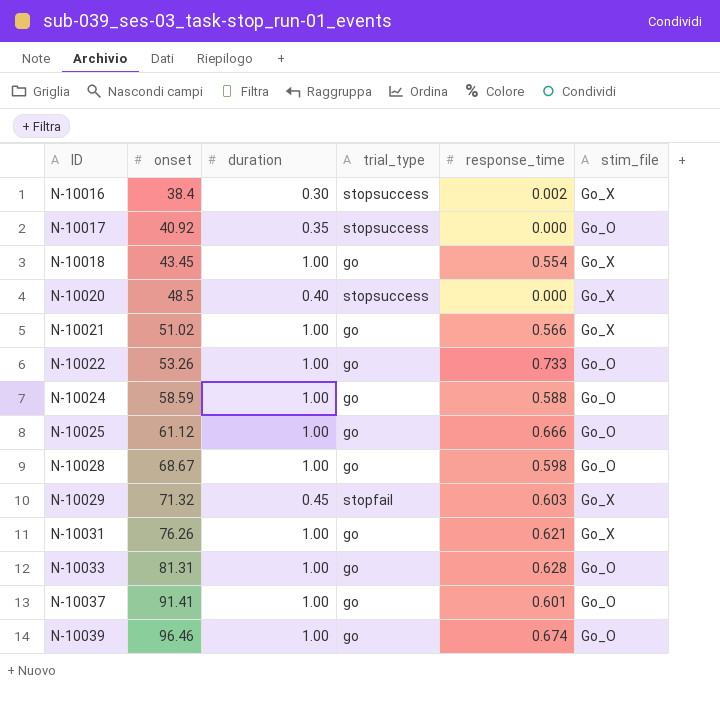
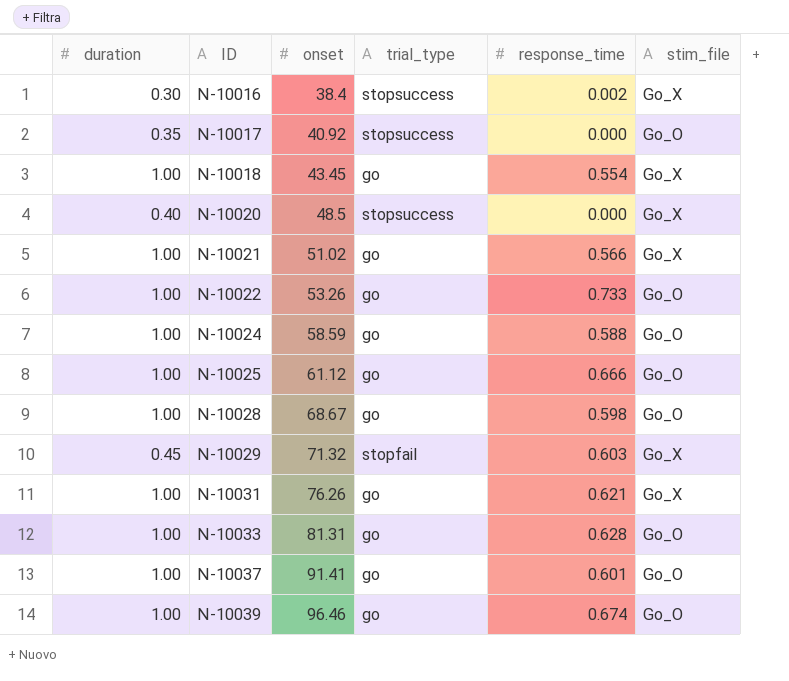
column duration | position: 3 -> 1

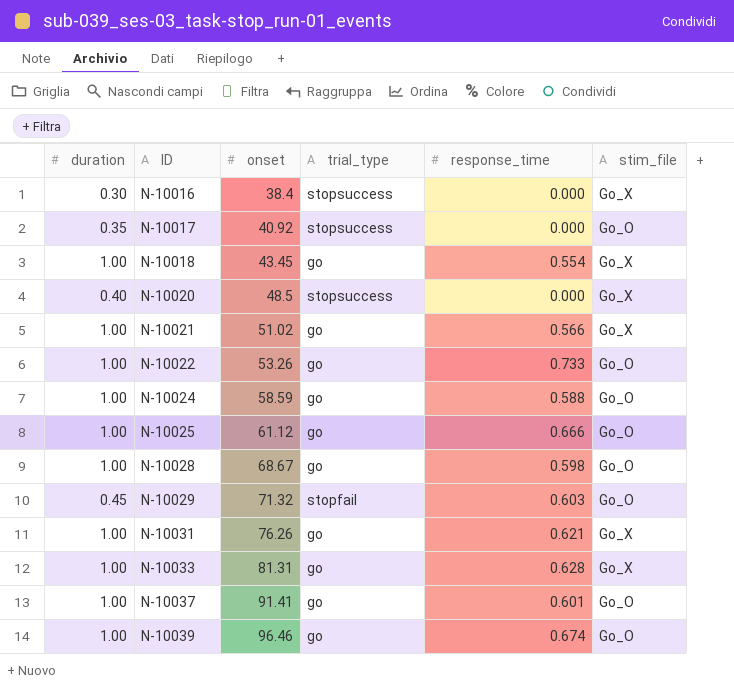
N-10016 | response_time: 0.002 -> 0.000
N-10029 | stim_file: Go_X -> Go_O
N-10033 | stim_file: Go_O -> Go_X

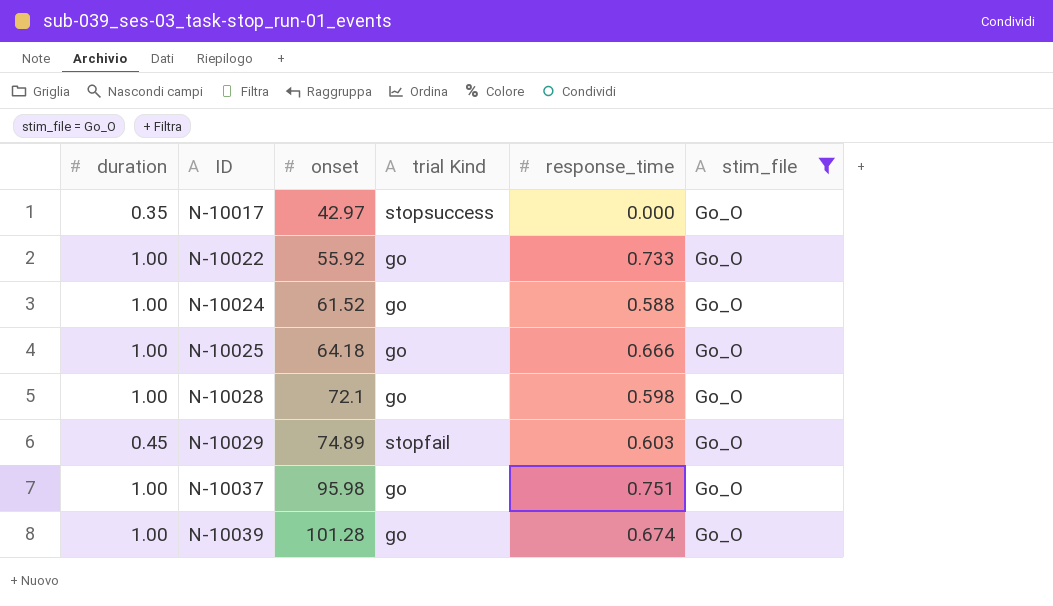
filter: none -> stim_file = Go_O
column name: trial_type -> trial Kind
N-10017 | onset: 40.92 -> 42.97
N-10022 | onset: 53.26 -> 55.92
N-10024 | onset: 58.59 -> 61.52
N-10025 | onset: 61.12 -> 64.18
N-10028 | onset: 68.67 -> 72.1
N-10029 | onset: 71.32 -> 74.89
N-10037 | onset: 91.41 -> 95.98
N-10037 | response_time: 0.601 -> 0.751
N-10039 | onset: 96.46 -> 101.28

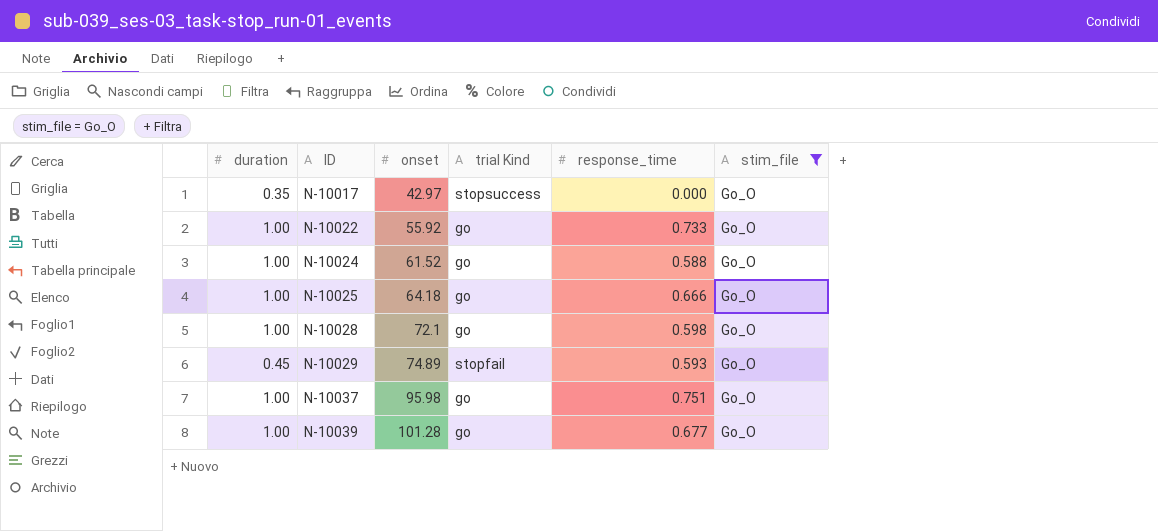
N-10029 | response_time: 0.603 -> 0.593
N-10039 | response_time: 0.674 -> 0.677

